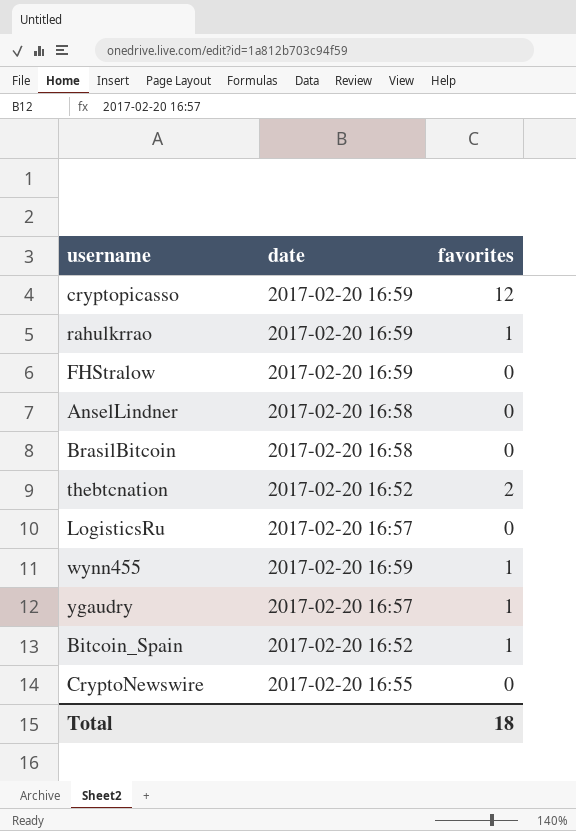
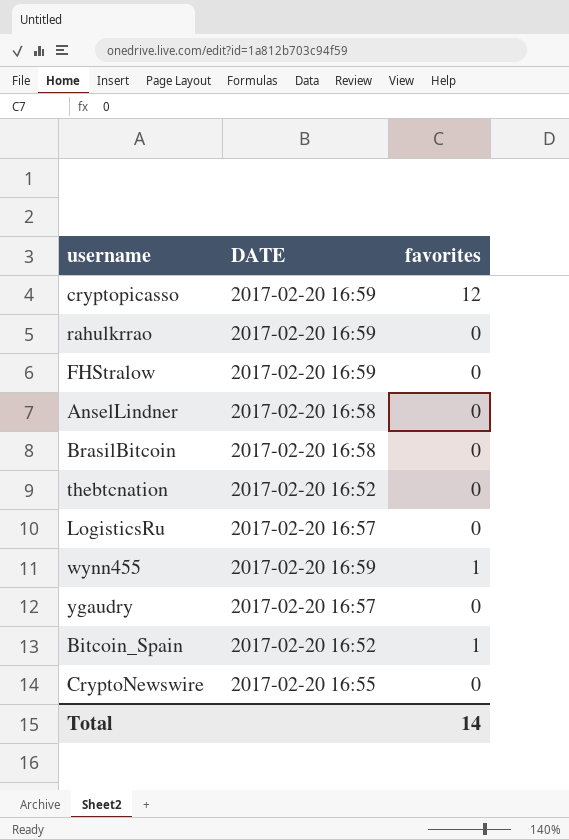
column name: date -> DATE
rahulkrrao | favorites: 1 -> 0
thebtcnation | favorites: 2 -> 0
ygaudry | favorites: 1 -> 0
Total | favorites: 18 -> 14

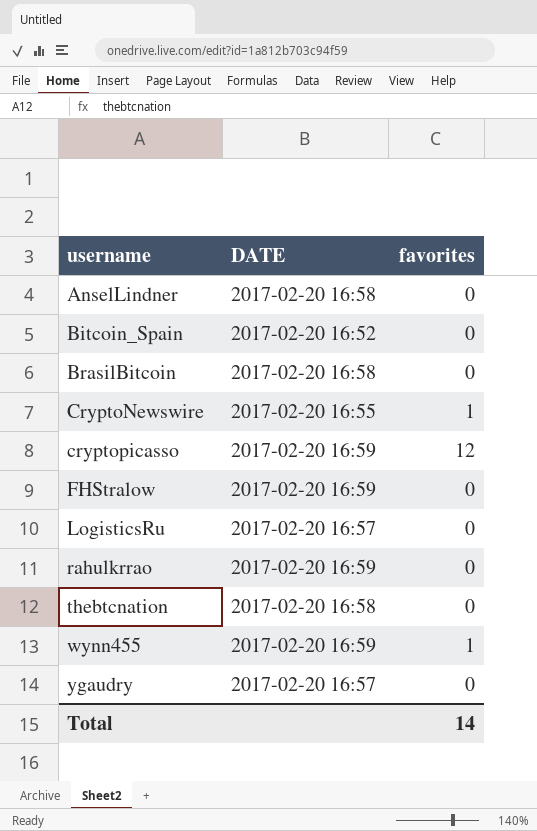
row order: none -> username ascending
Bitcoin_Spain | favorites: 1 -> 0
CryptoNewswire | favorites: 0 -> 1
thebtcnation | DATE: 2017-02-20 16:52 -> 2017-02-20 16:58

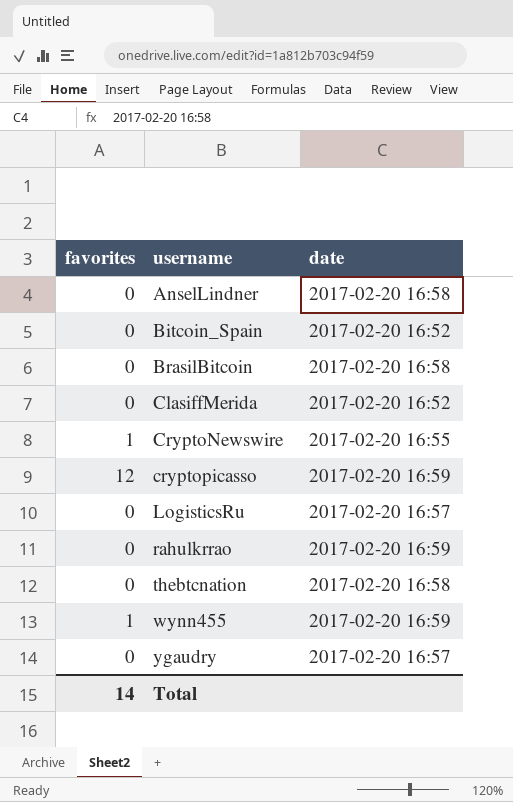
column favorites | position: 3 -> 1
column name: DATE -> date
row FHStralow: 2017-02-20 16:59 | 0 -> none
row ClasiffMerida: none -> 0 | 2017-02-20 16:52

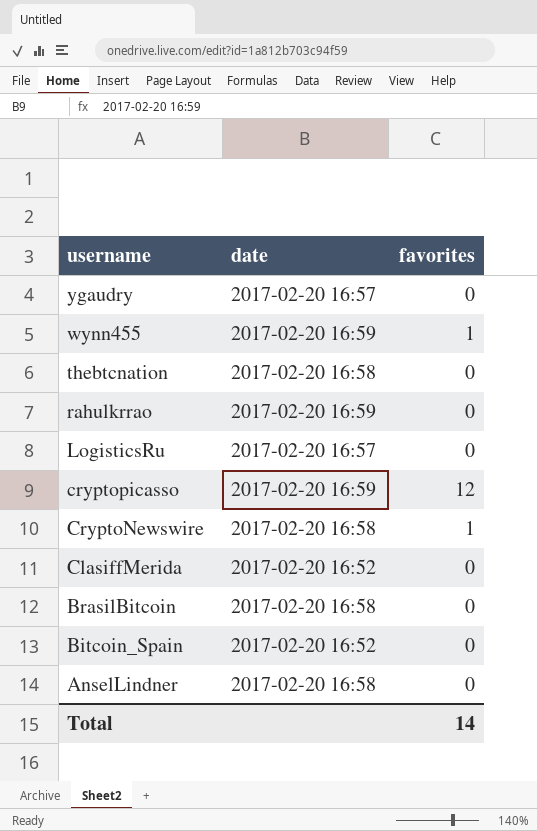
row order: username ascending -> username descending
column favorites | position: 1 -> 3
CryptoNewswire | date: 2017-02-20 16:55 -> 2017-02-20 16:58

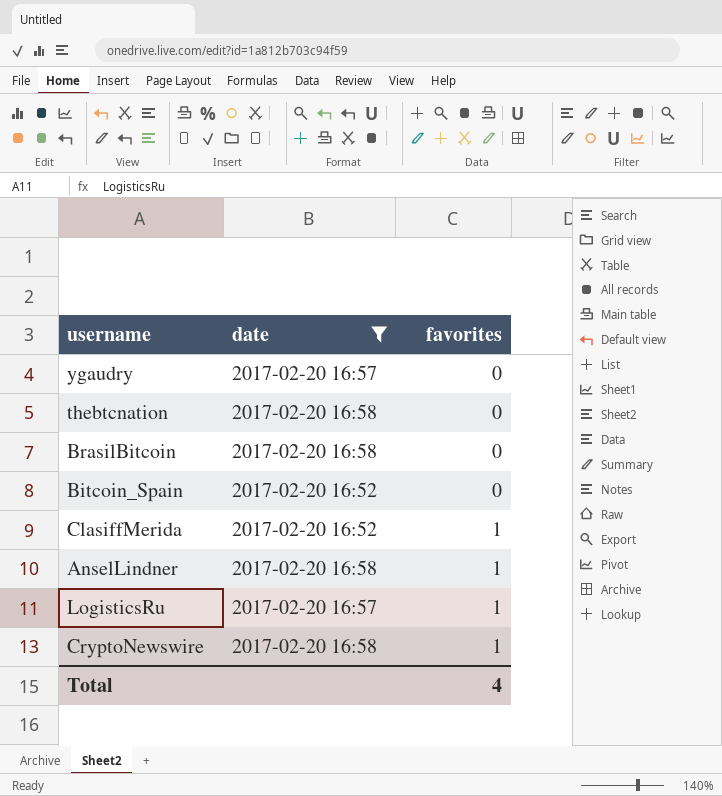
filter: none -> date != 2017-02-20 16:59
row order: username descending -> favorites ascending
ClasiffMerida | favorites: 0 -> 1
AnselLindner | favorites: 0 -> 1
LogisticsRu | favorites: 0 -> 1
Total | favorites: 14 -> 4

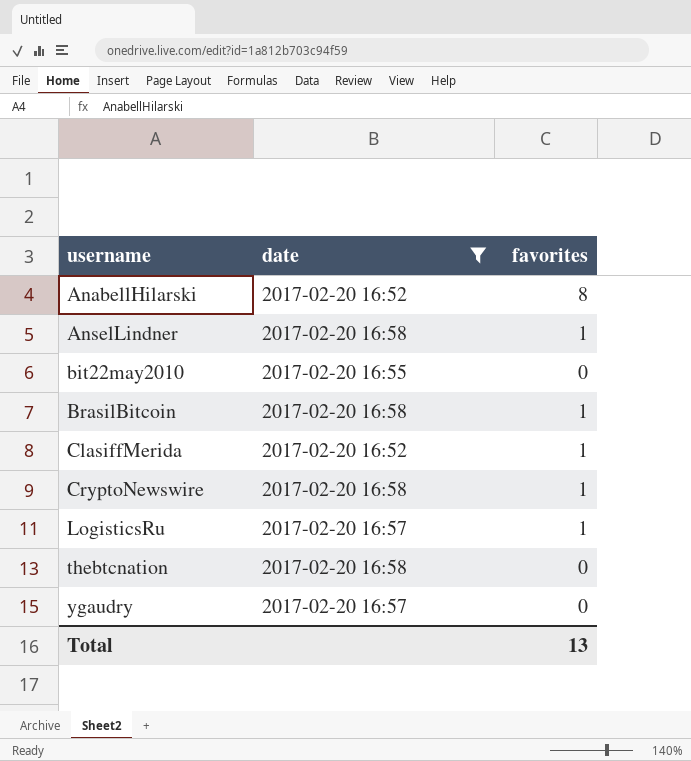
row order: favorites ascending -> username ascending
row Bitcoin_Spain: 2017-02-20 16:52 | 0 -> none
row AnabellHilarski: none -> 2017-02-20 16:52 | 8
row bit22may2010: none -> 2017-02-20 16:55 | 0
BrasilBitcoin | favorites: 0 -> 1
Total | favorites: 4 -> 13

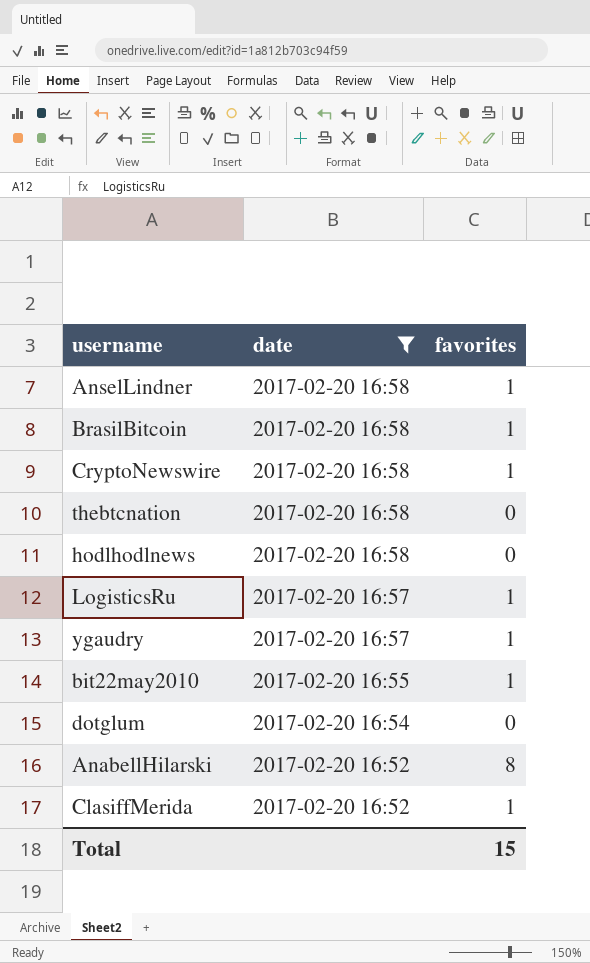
row order: username ascending -> date descending
row hodlhodlnews: none -> 2017-02-20 16:58 | 0
ygaudry | favorites: 0 -> 1
bit22may2010 | favorites: 0 -> 1
row dotglum: none -> 2017-02-20 16:54 | 0
Total | favorites: 13 -> 15

